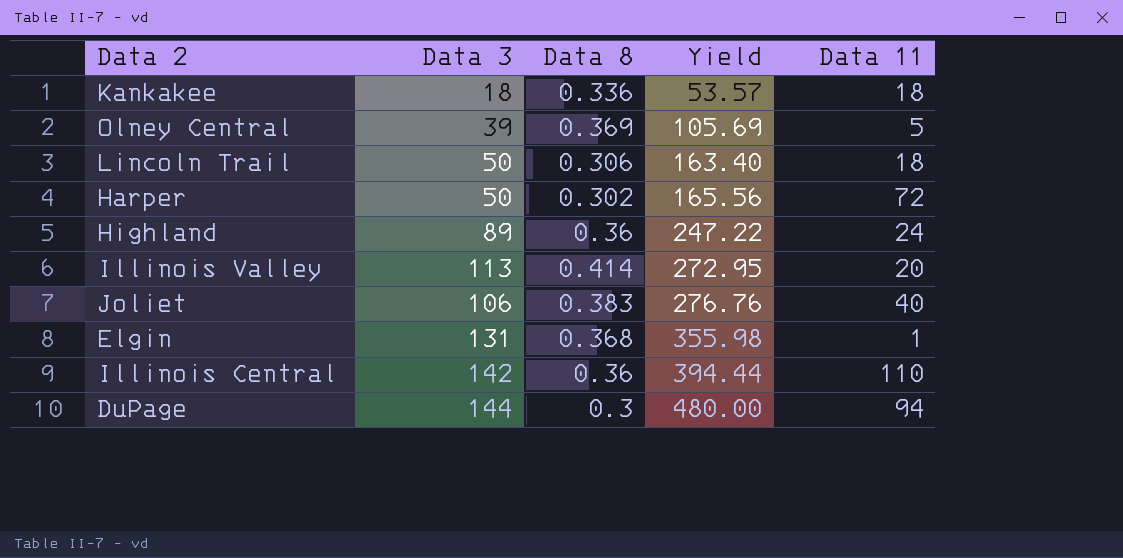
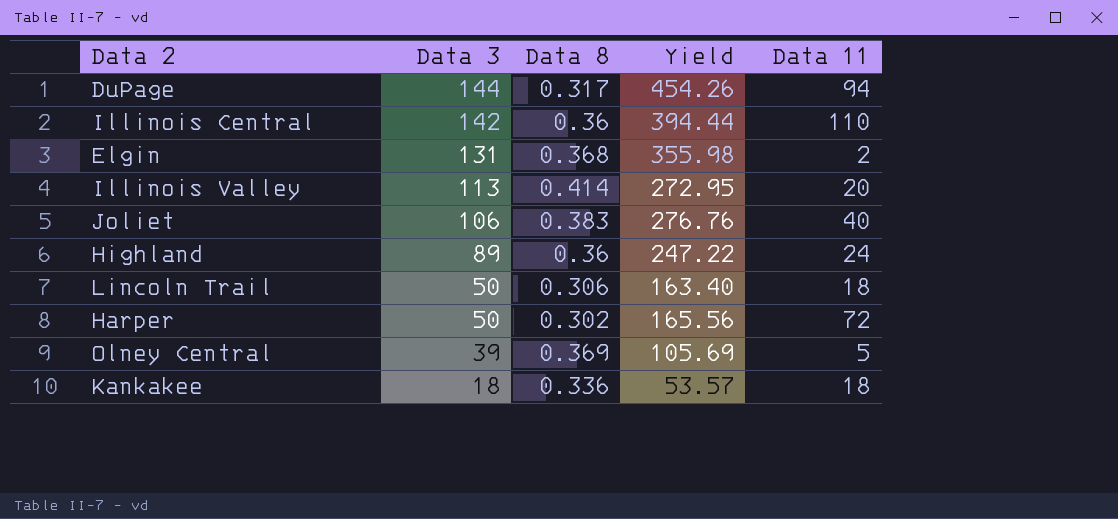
row order: Yield ascending -> Data 3 descending
DuPage | Data 8: 0.3 -> 0.317
DuPage | Yield: 480.00 -> 454.26
Elgin | Data 11: 1 -> 2

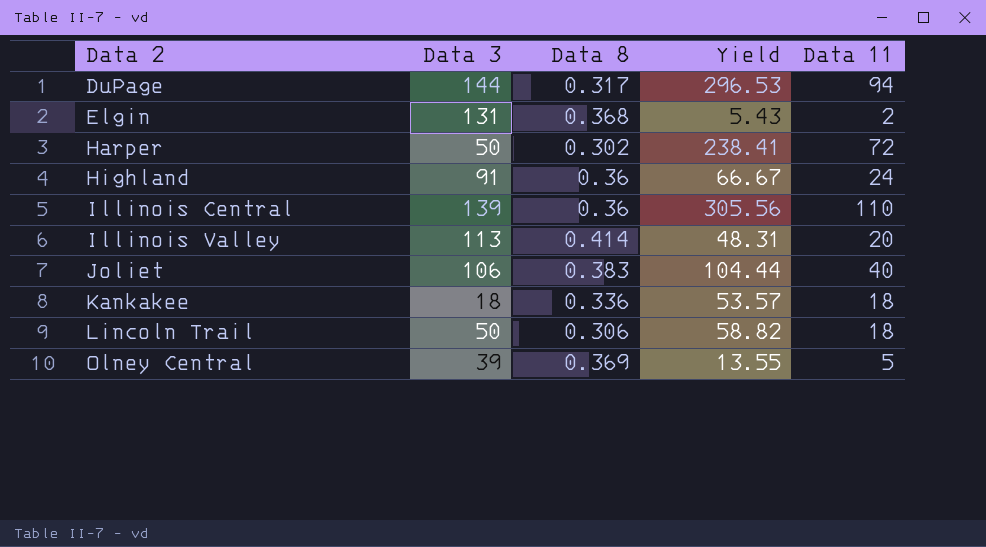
row order: Data 3 descending -> Data 2 ascending
column Yield | formula: [Data 3] / [Data 8] -> [Data 11] / [Data 8]
Highland | Data 3: 89 -> 91
Illinois Central | Data 3: 142 -> 139

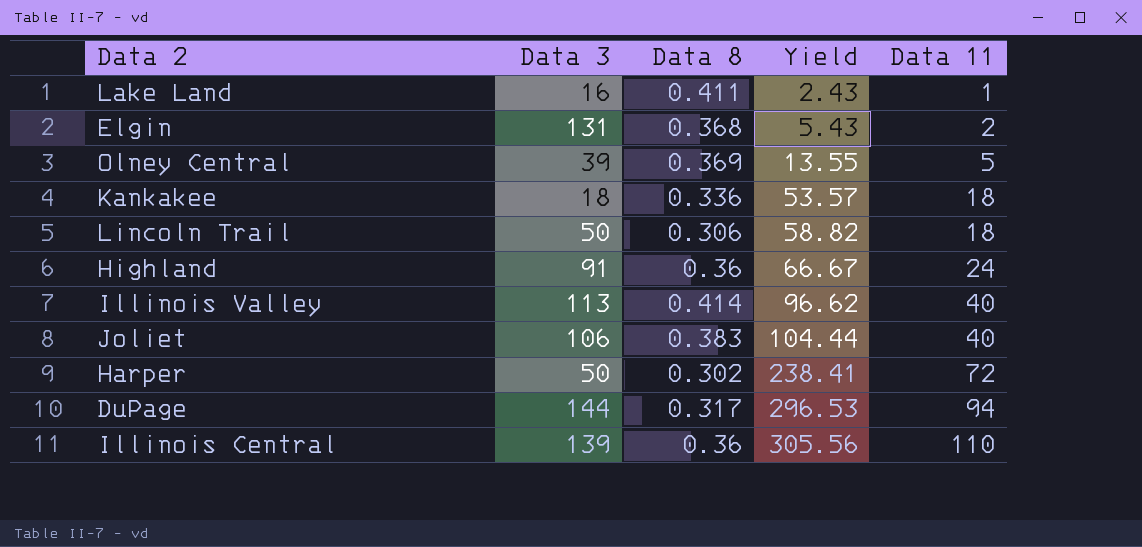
row order: Data 2 ascending -> Yield ascending
row Lake Land: none -> 16 | 0.411 | 2.43 | 1
Illinois Valley | Yield: 48.31 -> 96.62
Illinois Valley | Data 11: 20 -> 40

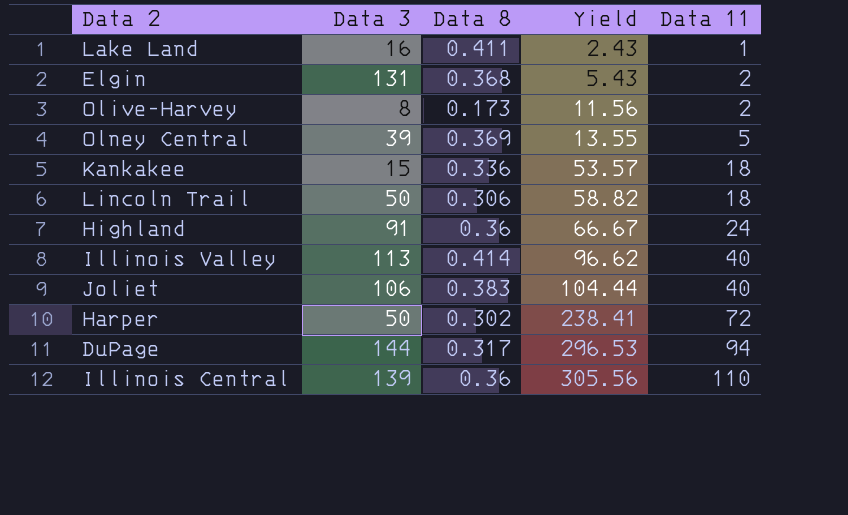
row Olive-Harvey: none -> 8 | 0.173 | 11.56 | 2
Kankakee | Data 3: 18 -> 15

